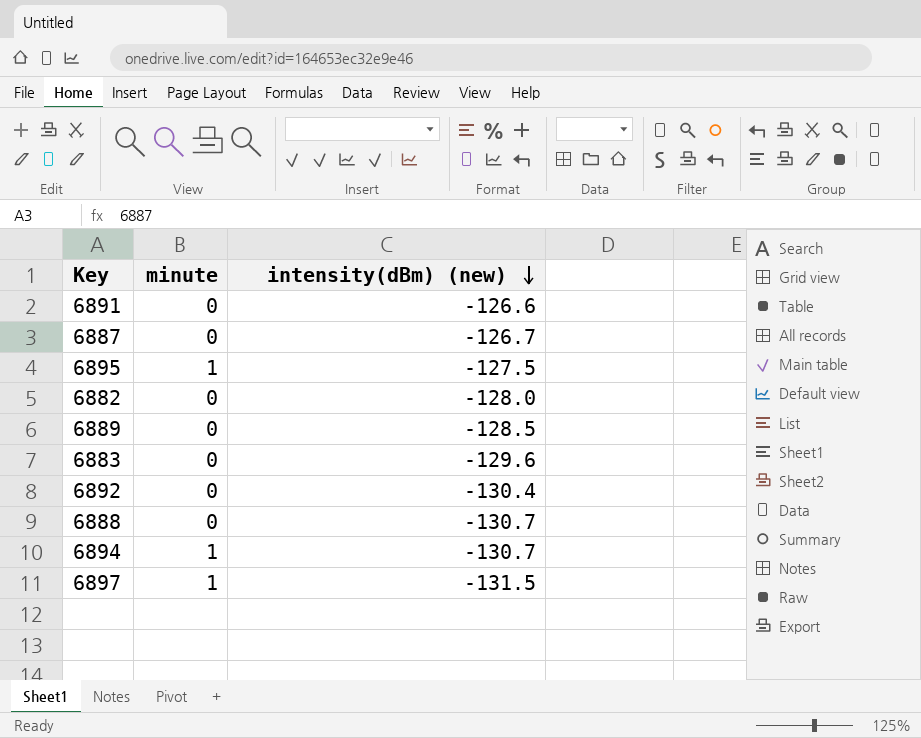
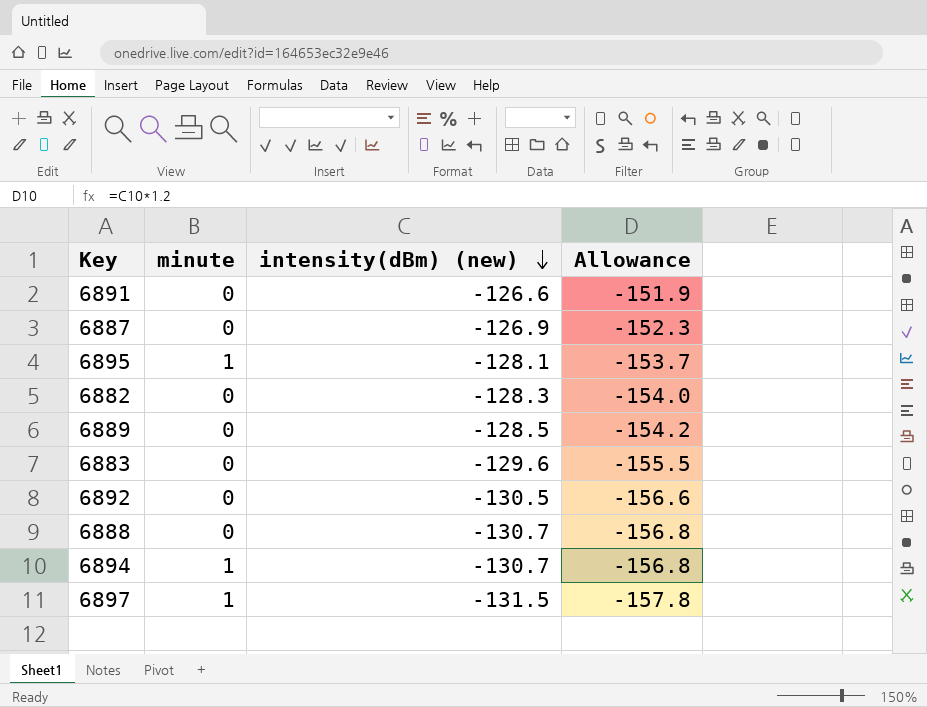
column Allowance | formula: none -> [intensity(dBm) (new)] * 1.2
6887 | intensity(dBm) (new): -126.7 -> -126.9
6895 | intensity(dBm) (new): -127.5 -> -128.1
6882 | intensity(dBm) (new): -128.0 -> -128.3
6892 | intensity(dBm) (new): -130.4 -> -130.5

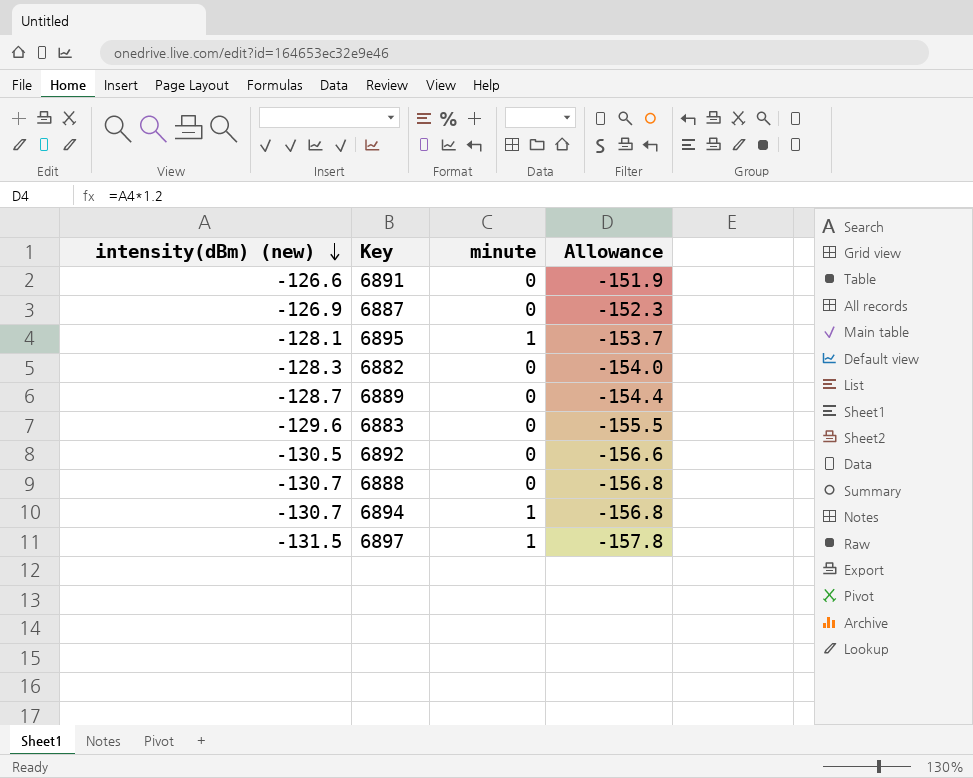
column intensity(dBm) (new) | position: 3 -> 1
6889 | intensity(dBm) (new): -128.5 -> -128.7
6889 | Allowance: -154.2 -> -154.4

